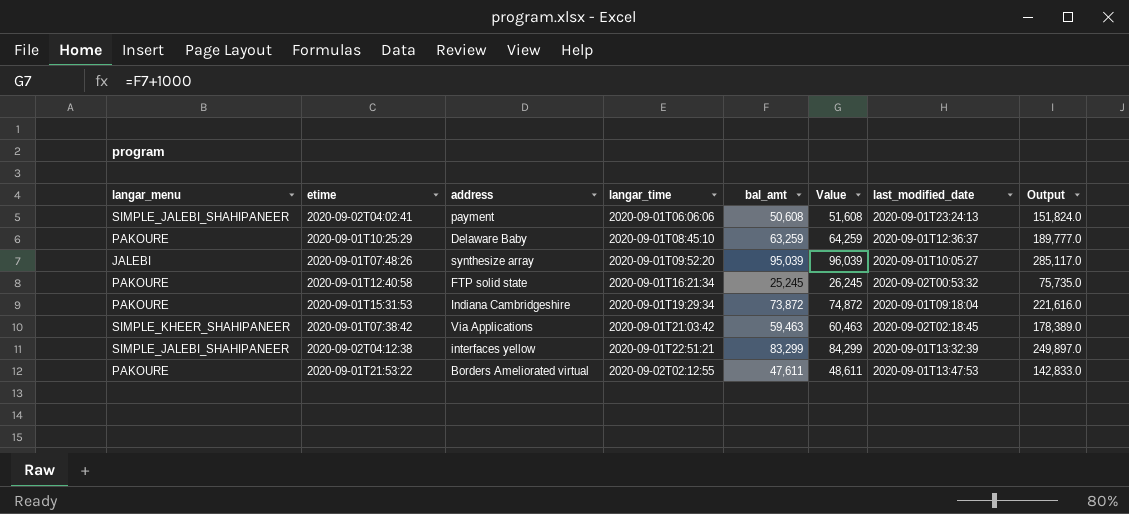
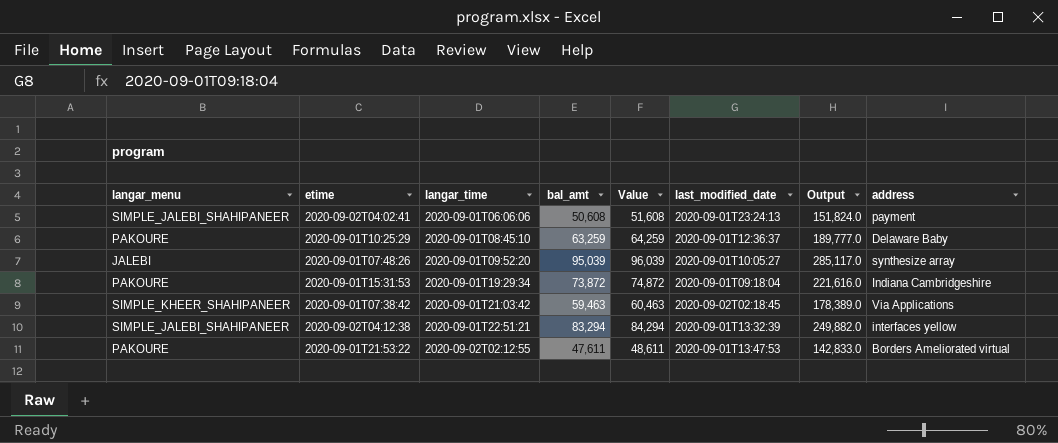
column address | position: 3 -> 8
row 2020-09-01T12:40:58: PAKOURE | FTP solid state | 2020-09-01T16:21:34 | 25,245 | 26,245 | 2020-09-02T00:53:32 | 75,735.0 -> none
2020-09-02T04:12:38 | bal_amt: 83,299 -> 83,294
2020-09-02T04:12:38 | Value: 84,299 -> 84,294
2020-09-02T04:12:38 | Output: 249,897.0 -> 249,882.0

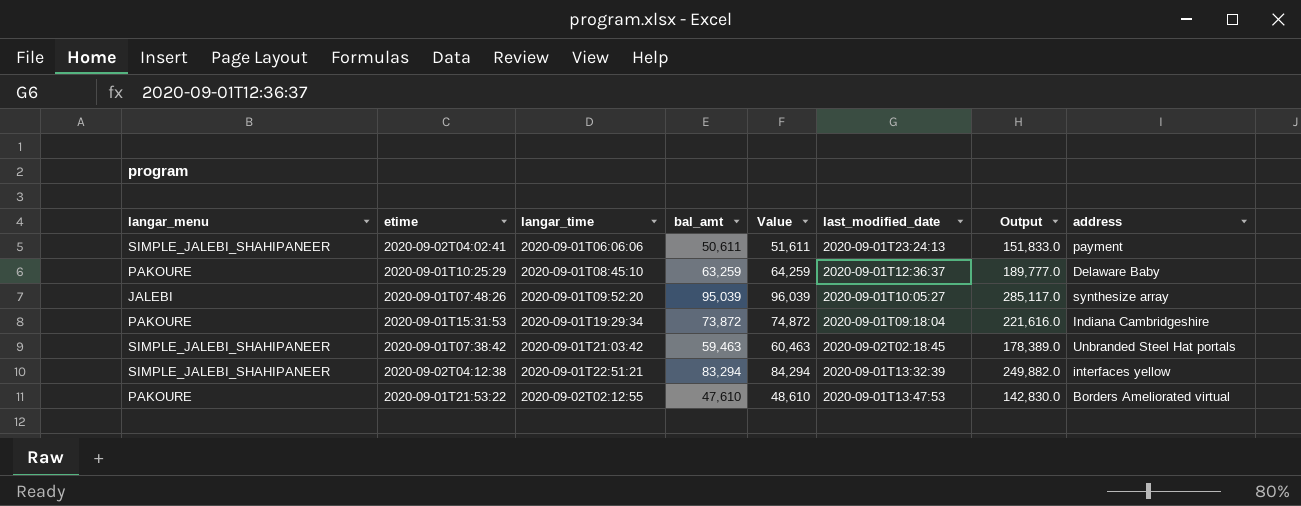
2020-09-02T04:02:41 | bal_amt: 50,608 -> 50,611
2020-09-02T04:02:41 | Value: 51,608 -> 51,611
2020-09-02T04:02:41 | Output: 151,824.0 -> 151,833.0
2020-09-01T07:38:42 | langar_menu: SIMPLE_KHEER_SHAHIPANEER -> SIMPLE_JALEBI_SHAHIPANEER
2020-09-01T07:38:42 | address: Via Applications -> Unbranded Steel Hat portals
2020-09-01T21:53:22 | bal_amt: 47,611 -> 47,610
2020-09-01T21:53:22 | Value: 48,611 -> 48,610
2020-09-01T21:53:22 | Output: 142,833.0 -> 142,830.0

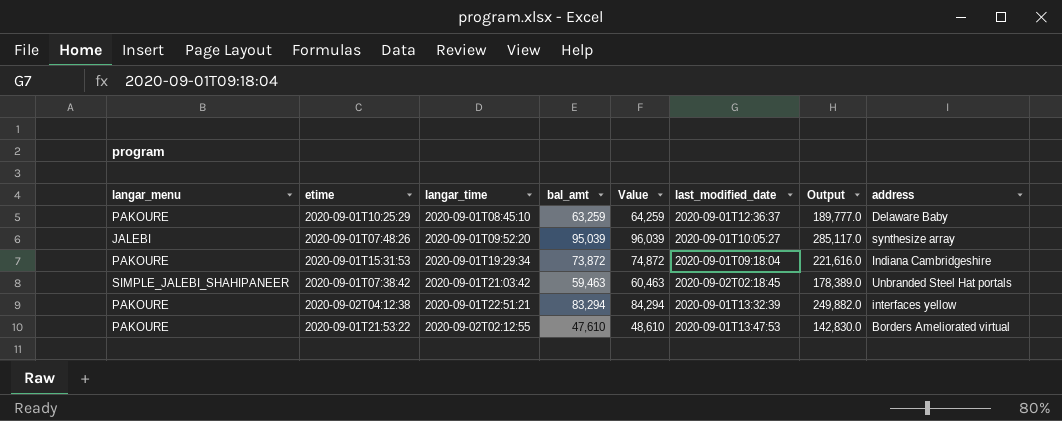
row 2020-09-02T04:02:41: SIMPLE_JALEBI_SHAHIPANEER | 2020-09-01T06:06:06 | 50,611 | 51,611 | 2020-09-01T23:24:13 | 151,833.0 | payment -> none
2020-09-02T04:12:38 | langar_menu: SIMPLE_JALEBI_SHAHIPANEER -> PAKOURE

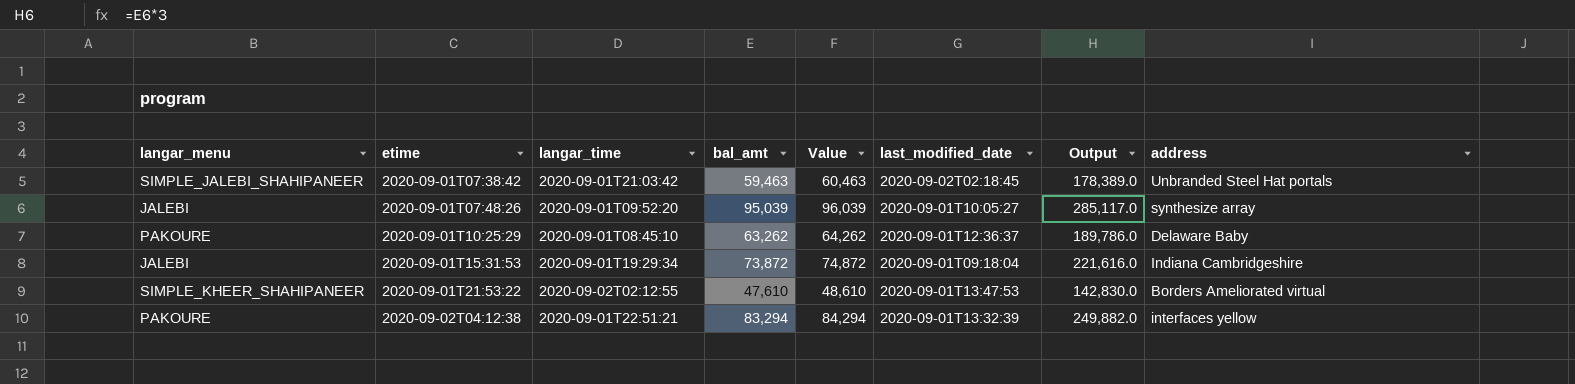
row order: langar_time ascending -> etime ascending
2020-09-01T10:25:29 | bal_amt: 63,259 -> 63,262
2020-09-01T10:25:29 | Value: 64,259 -> 64,262
2020-09-01T10:25:29 | Output: 189,777.0 -> 189,786.0
2020-09-01T15:31:53 | langar_menu: PAKOURE -> JALEBI
2020-09-01T21:53:22 | langar_menu: PAKOURE -> SIMPLE_KHEER_SHAHIPANEER

